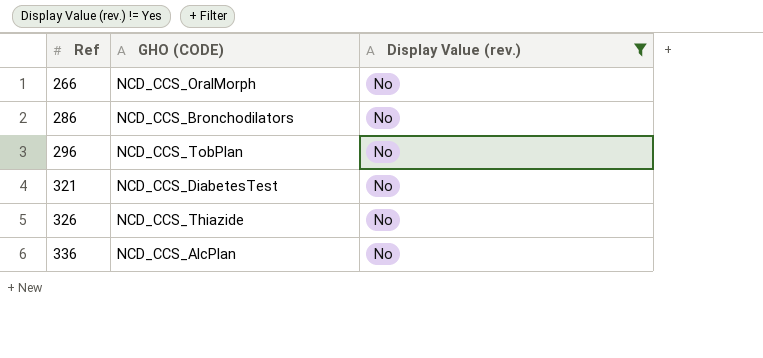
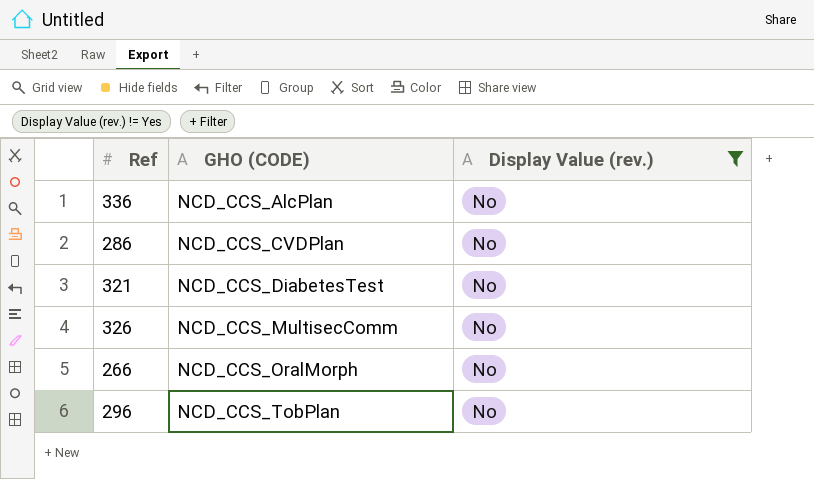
row order: Ref ascending -> GHO (CODE) ascending
286 | GHO (CODE): NCD_CCS_Bronchodilators -> NCD_CCS_CVDPlan
326 | GHO (CODE): NCD_CCS_Thiazide -> NCD_CCS_MultisecComm

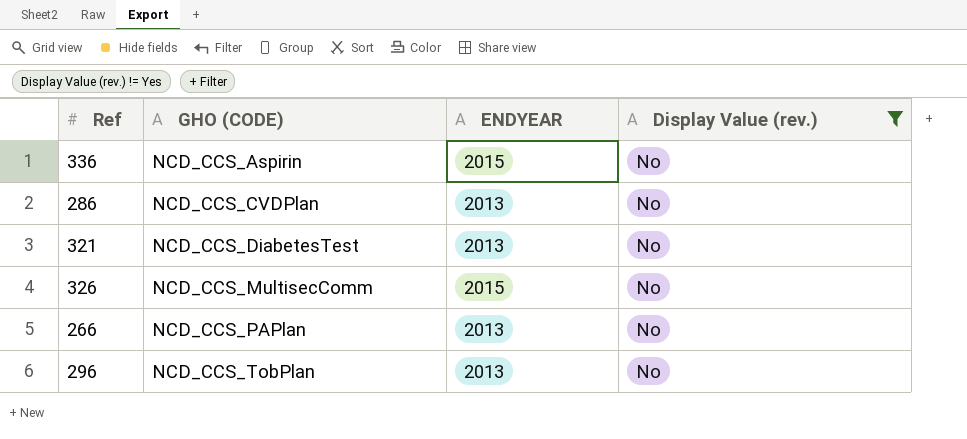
column ENDYEAR | position: none -> 3
336 | GHO (CODE): NCD_CCS_AlcPlan -> NCD_CCS_Aspirin
266 | GHO (CODE): NCD_CCS_OralMorph -> NCD_CCS_PAPlan

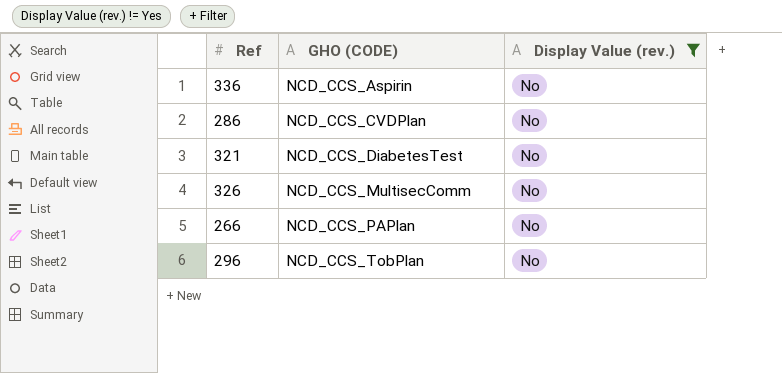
column ENDYEAR | position: 3 -> none

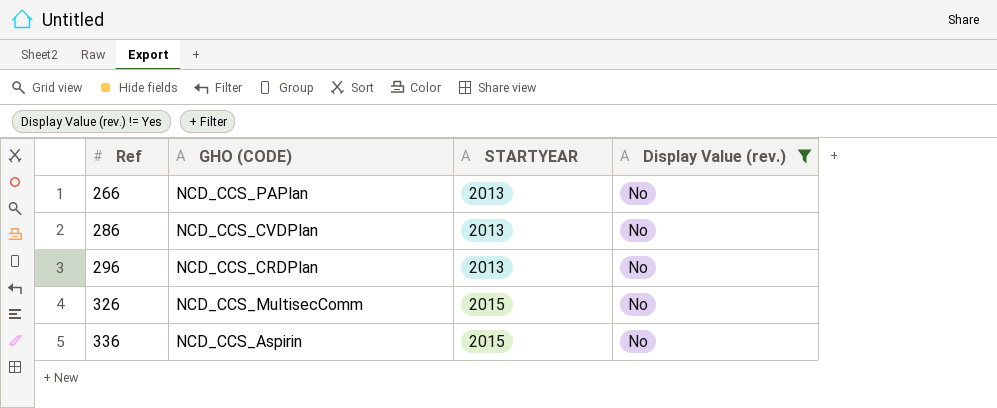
row order: GHO (CODE) ascending -> Ref ascending
column STARTYEAR | position: none -> 3
row 321: NCD_CCS_DiabetesTest | No -> none
296 | GHO (CODE): NCD_CCS_TobPlan -> NCD_CCS_CRDPlan

